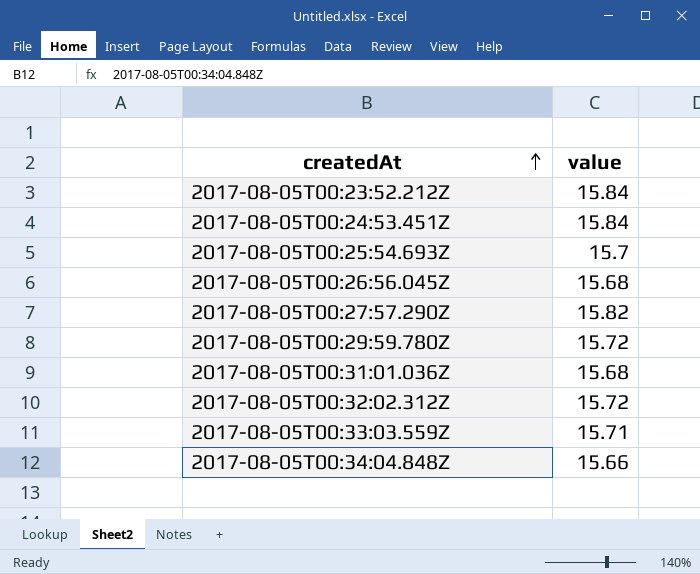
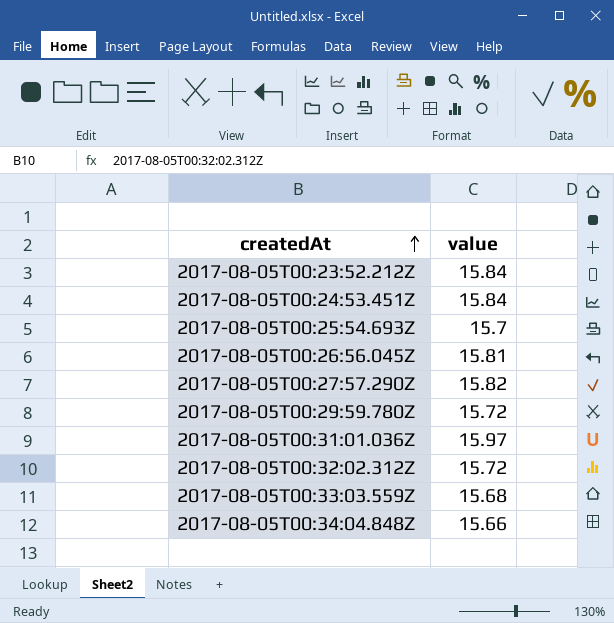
2017-08-05T00:26:56.045Z | value: 15.68 -> 15.81
2017-08-05T00:31:01.036Z | value: 15.68 -> 15.97
2017-08-05T00:33:03.559Z | value: 15.71 -> 15.68

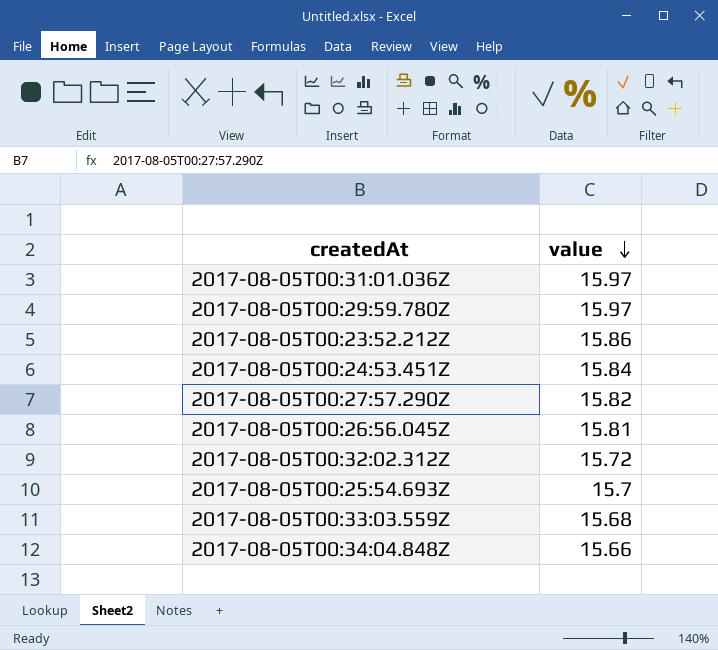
row order: createdAt ascending -> value descending
2017-08-05T00:29:59.780Z | value: 15.72 -> 15.97
2017-08-05T00:23:52.212Z | value: 15.84 -> 15.86

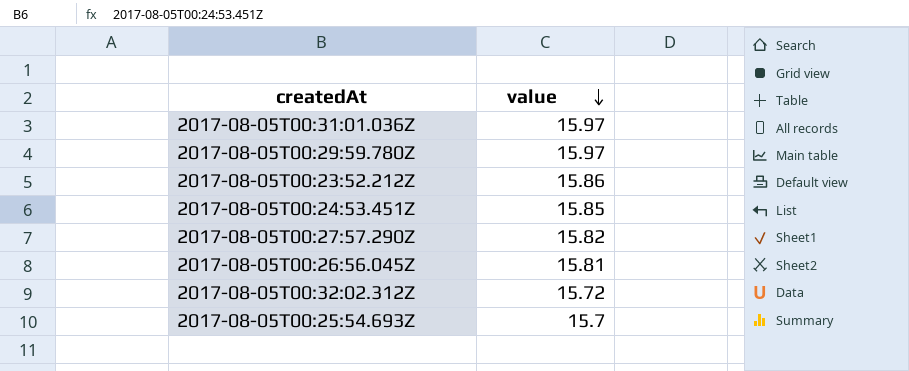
row 2017-08-05T00:33:03.559Z: 15.68 -> none
row 2017-08-05T00:34:04.848Z: 15.66 -> none
2017-08-05T00:24:53.451Z | value: 15.84 -> 15.85

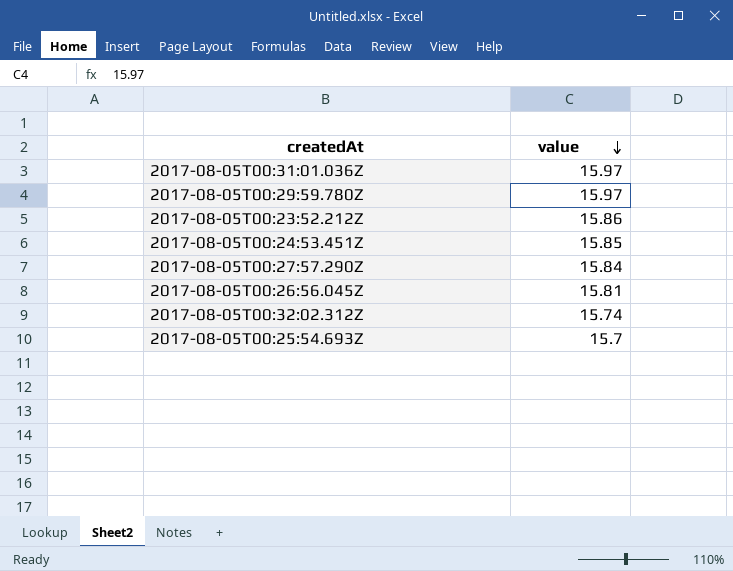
2017-08-05T00:27:57.290Z | value: 15.82 -> 15.84
2017-08-05T00:32:02.312Z | value: 15.72 -> 15.74

